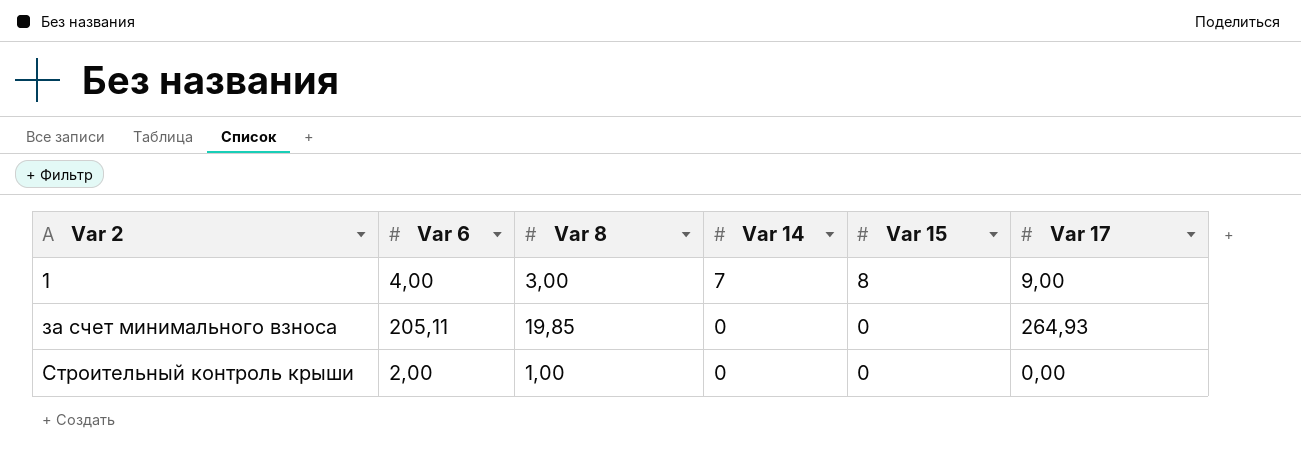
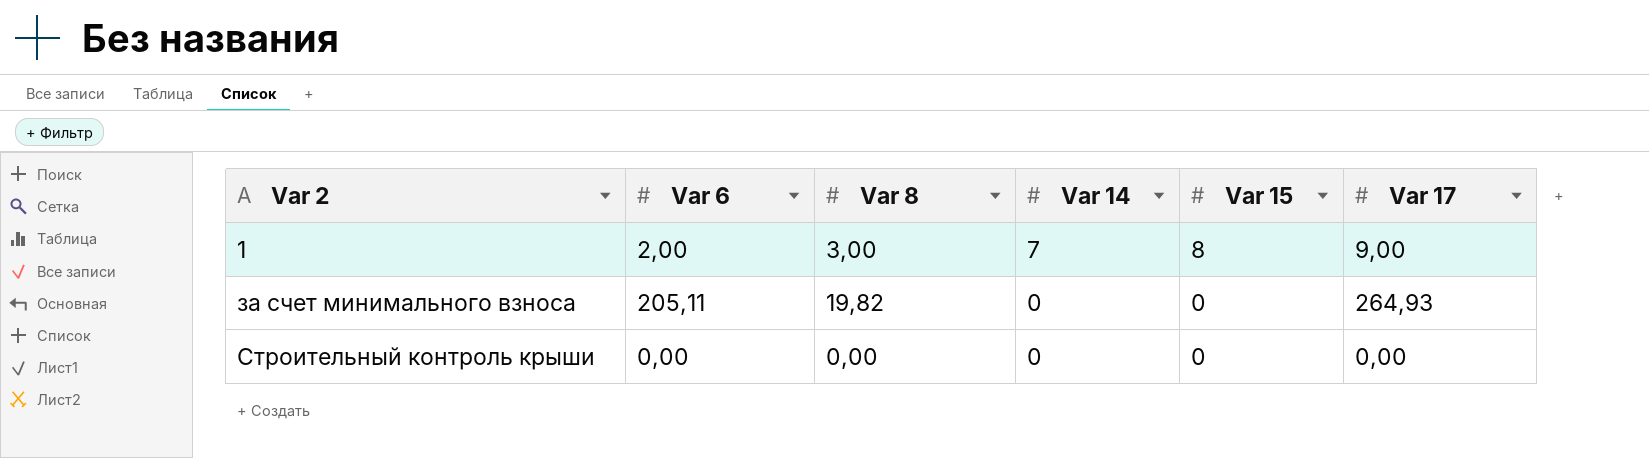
1 | Var 6: 4,00 -> 2,00
за счет минимального взноса | Var 8: 19,85 -> 19,82
Строительный контроль крыши | Var 6: 2,00 -> 0,00
Строительный контроль крыши | Var 8: 1,00 -> 0,00

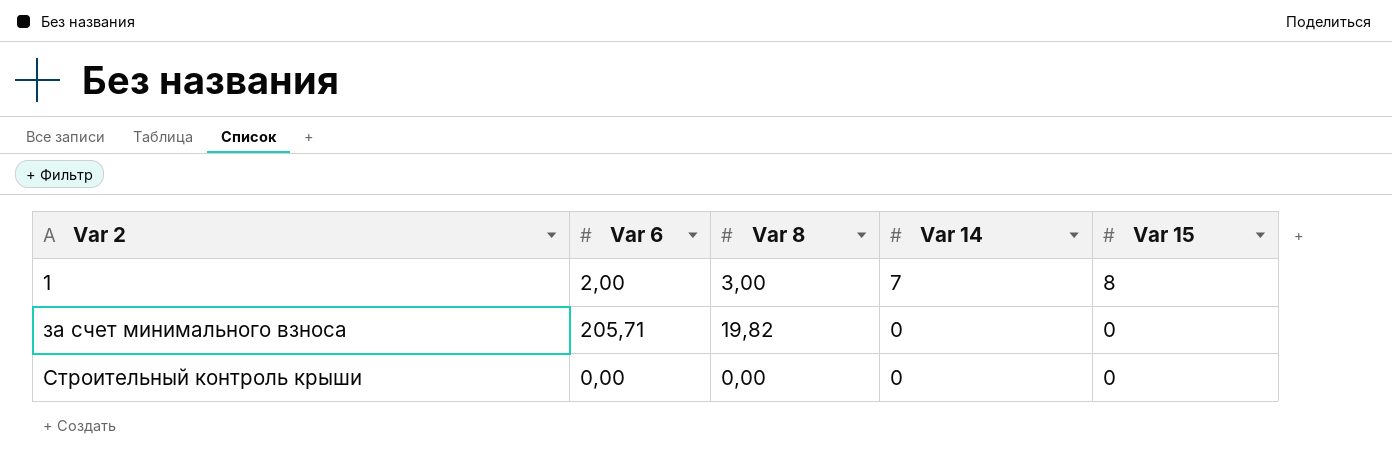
column Var 17 | position: 6 -> none
за счет минимального взноса | Var 6: 205,11 -> 205,71

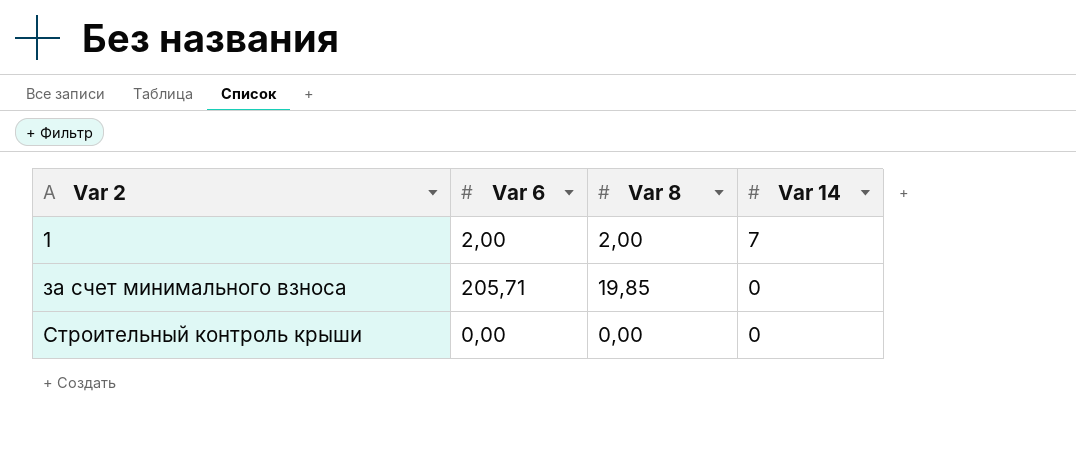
column Var 15 | position: 5 -> none
1 | Var 8: 3,00 -> 2,00
за счет минимального взноса | Var 8: 19,82 -> 19,85

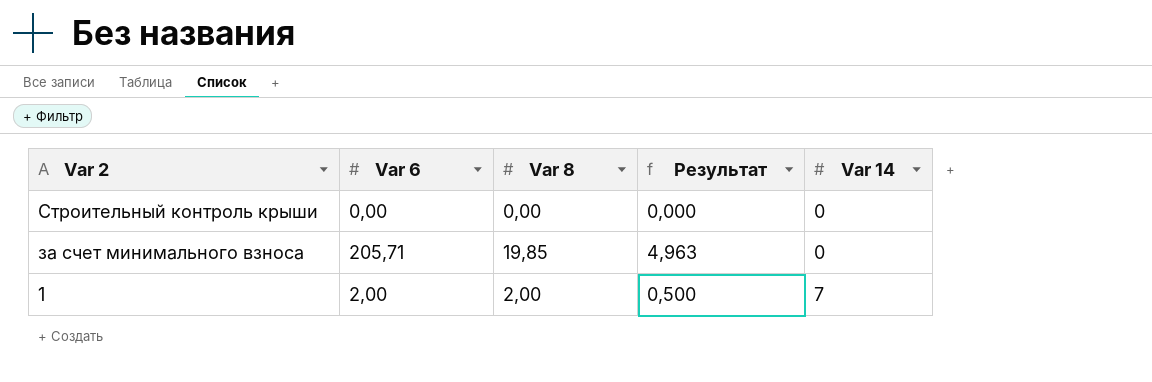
row order: Var 2 ascending -> Var 2 descending
column Результат | formula: none -> [Var 8] * 0,25

